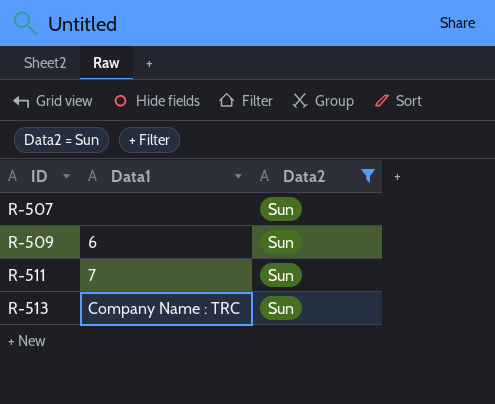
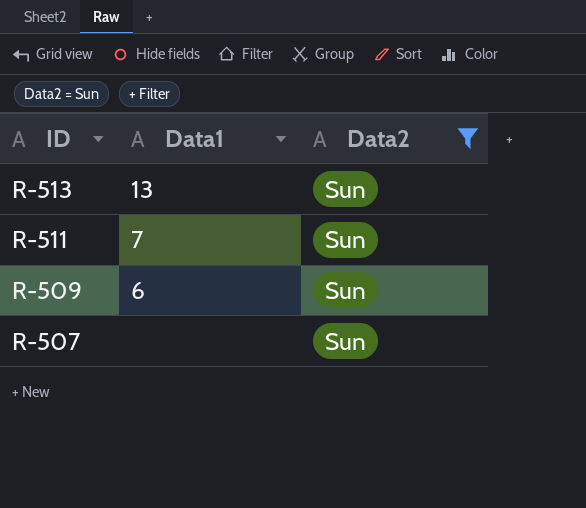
row order: ID ascending -> ID descending
R-513 | Data1: Company Name : TRC -> 13

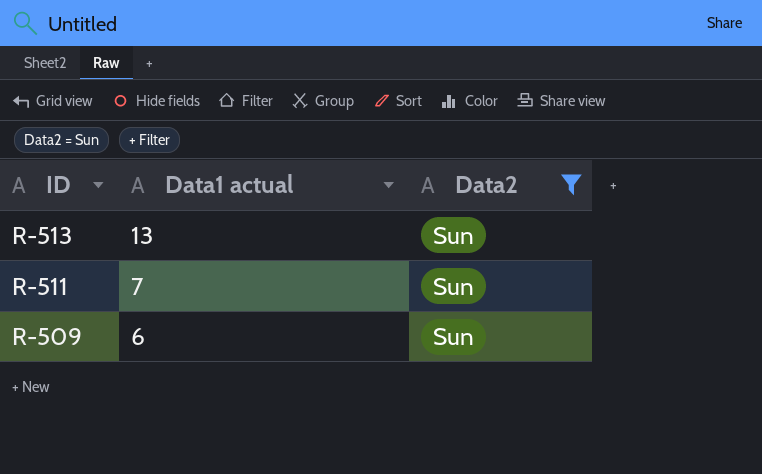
column name: Data1 -> Data1 actual
row R-507: none | Sun -> none

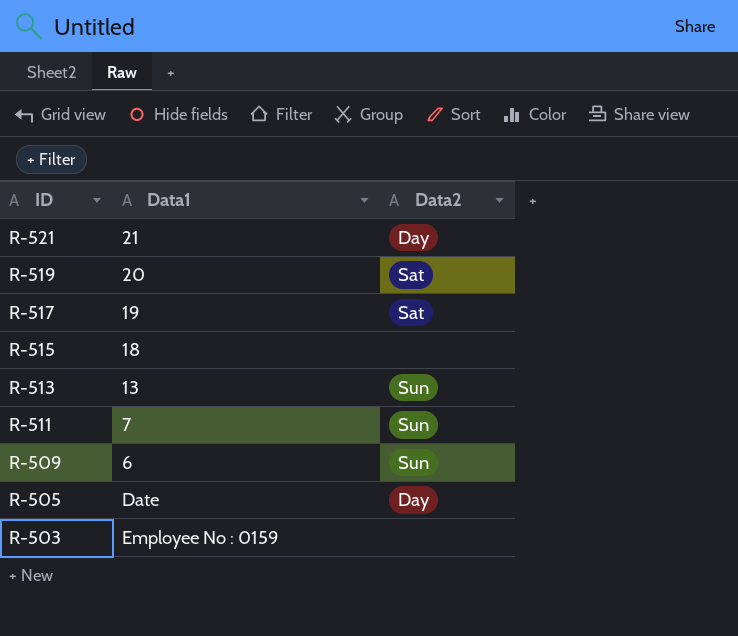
filter: Data2 = Sun -> none
column name: Data1 actual -> Data1

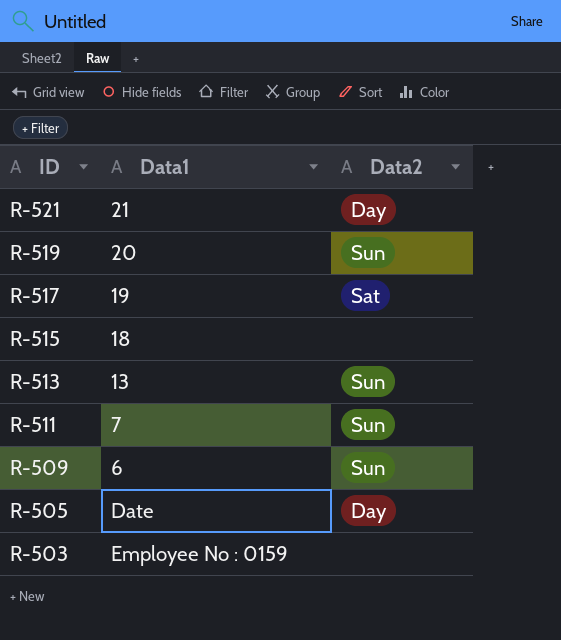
R-519 | Data2: Sat -> Sun

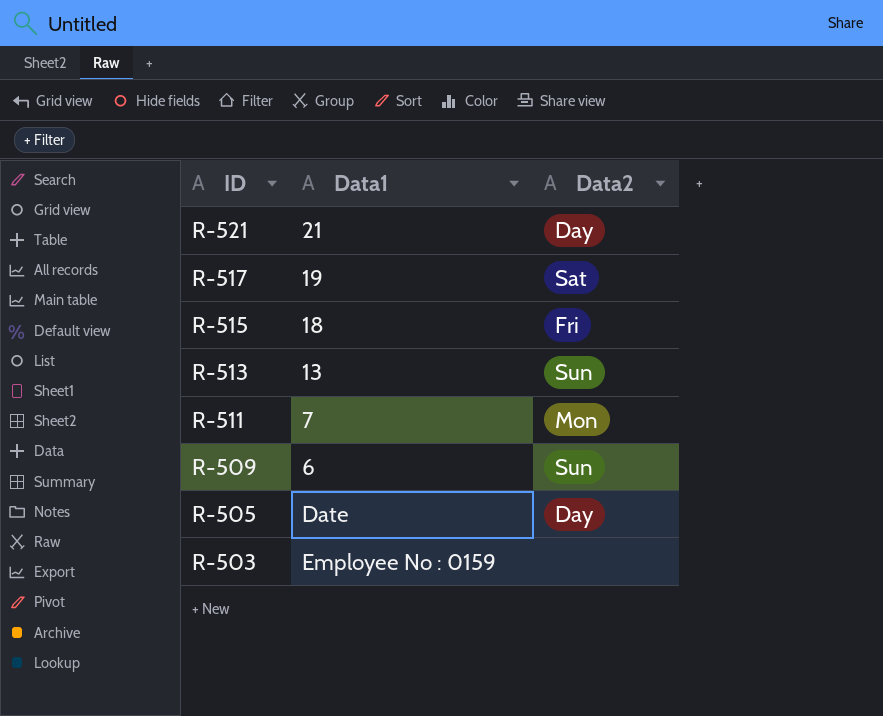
row R-519: 20 | Sun -> none
R-515 | Data2: none -> Fri
R-511 | Data2: Sun -> Mon

